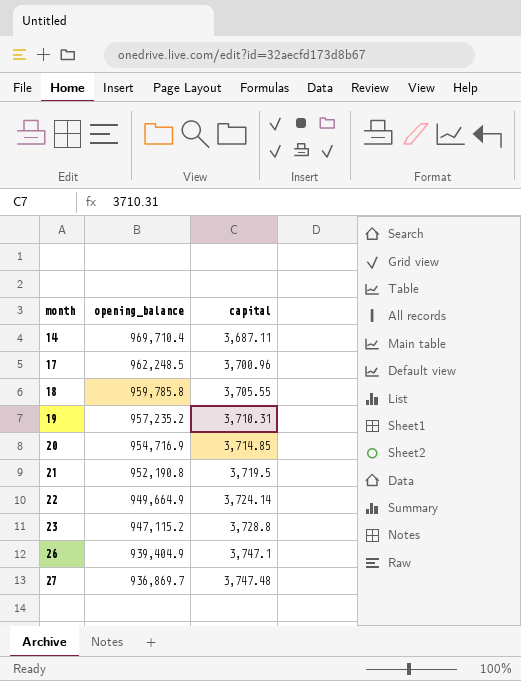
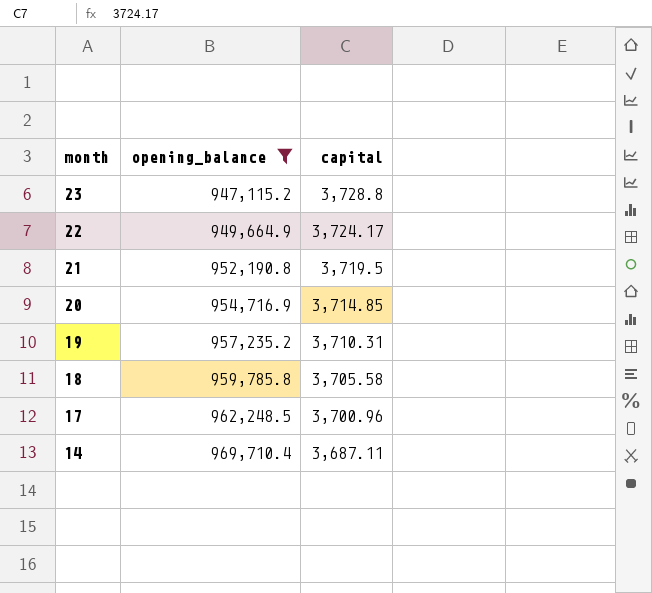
filter: none -> opening_balance >= 947,115.2
row order: month ascending -> month descending
22 | capital: 3,724.14 -> 3,724.17
18 | capital: 3,705.55 -> 3,705.58

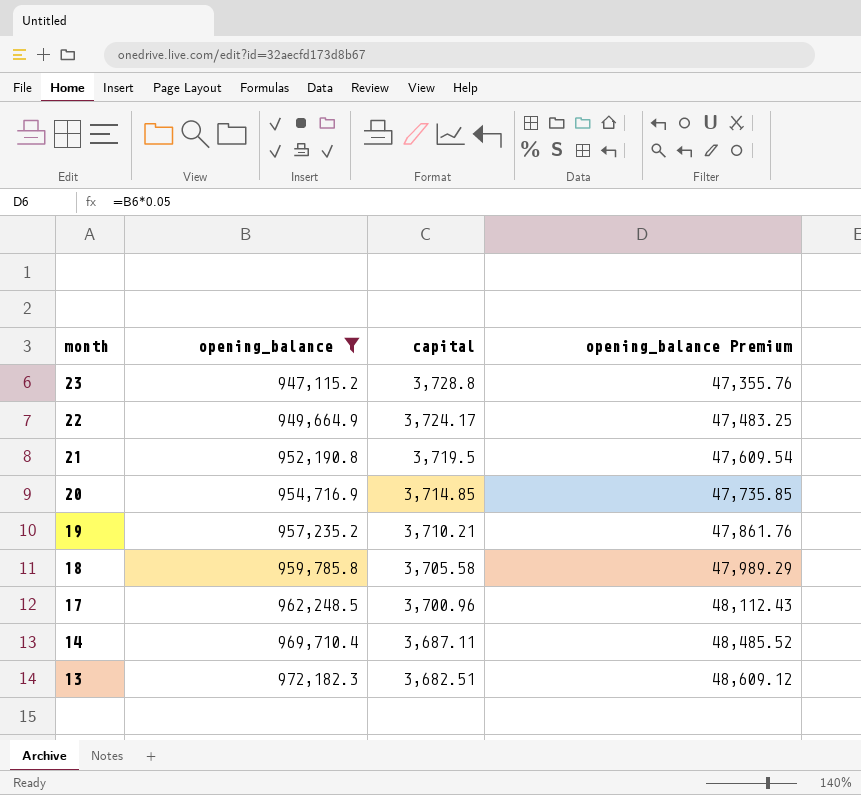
column opening_balance Premium | formula: none -> [opening_balance] * 0.05
19 | capital: 3,710.31 -> 3,710.21
row 13: none -> 972,182.3 | 3,682.51 | 48,609.12

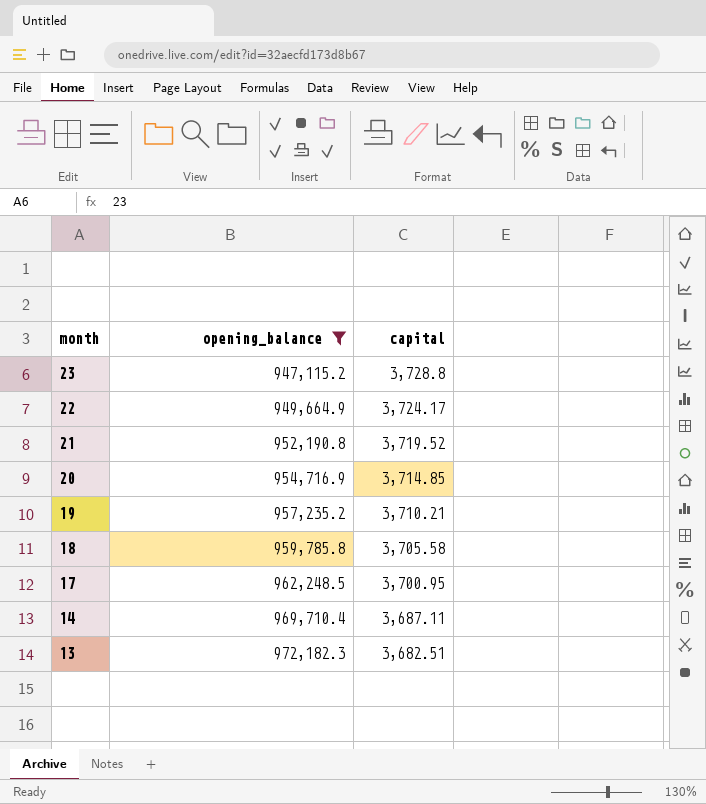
column opening_balance Premium | formula: [opening_balance] * 0.05 -> none
21 | capital: 3,719.5 -> 3,719.52
17 | capital: 3,700.96 -> 3,700.95

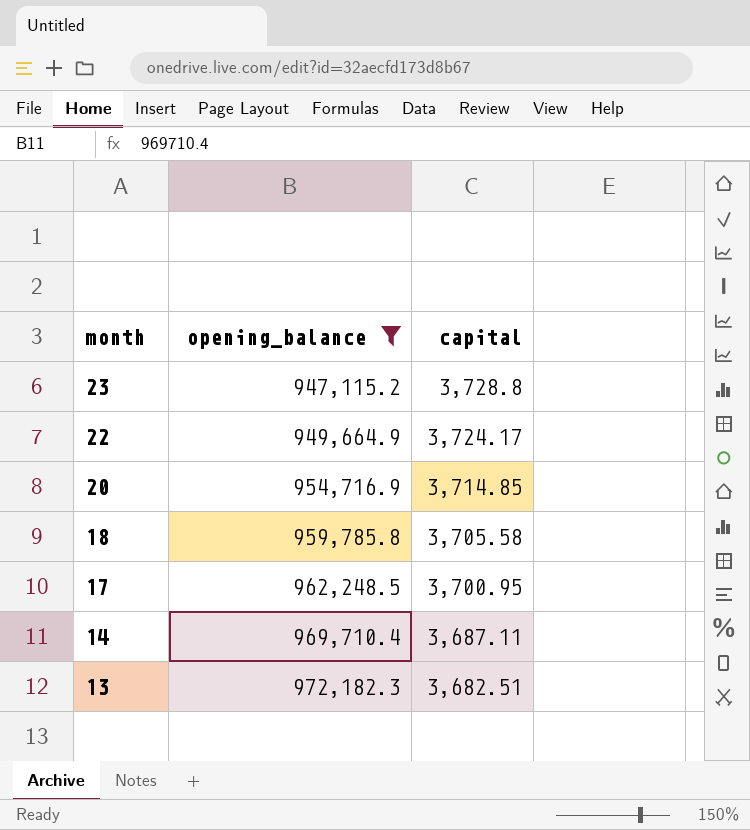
row 21: 952,190.8 | 3,719.52 -> none
row 19: 957,235.2 | 3,710.21 -> none

